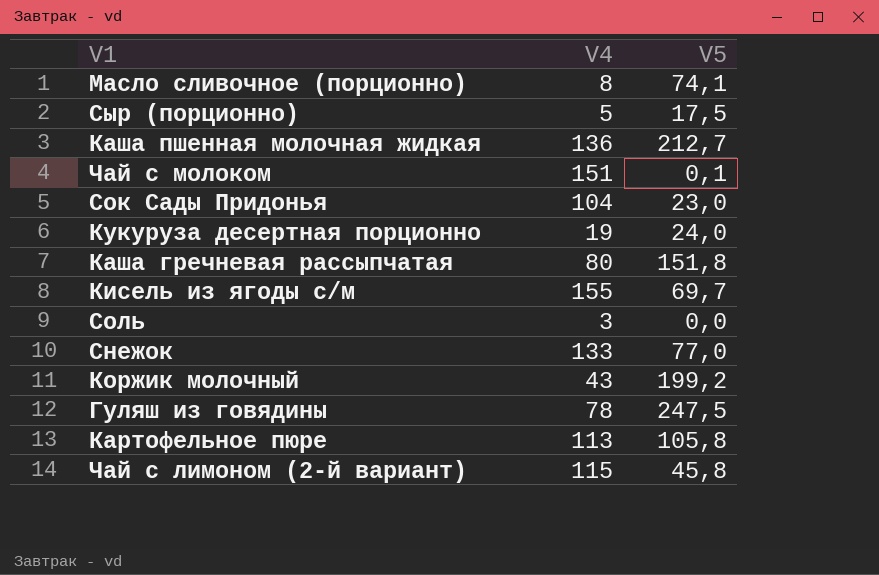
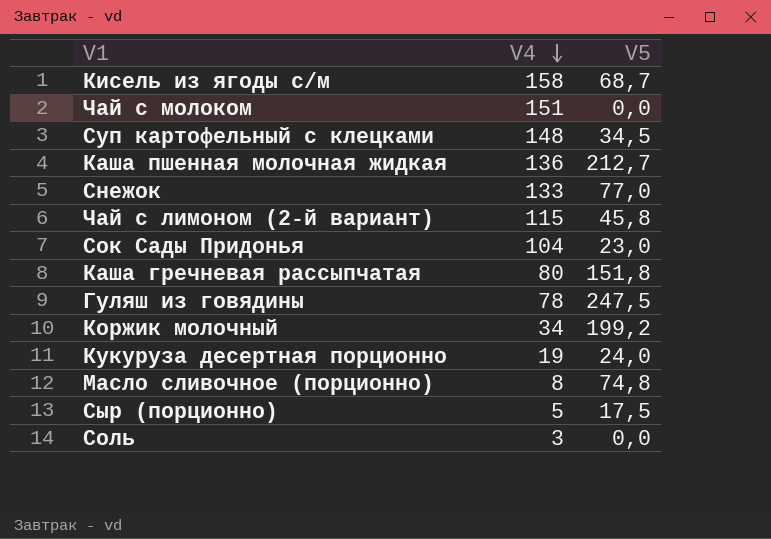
row order: none -> V4 descending
row Картофельное пюре: 113 | 105,8 -> none
Кисель из ягоды с/м | V4: 155 -> 158
Кисель из ягоды с/м | V5: 69,7 -> 68,7
Чай с молоком | V5: 0,1 -> 0,0
row Суп картофельный с клецками: none -> 148 | 34,5
Коржик молочный | V4: 43 -> 34
Масло сливочное (порционно) | V5: 74,1 -> 74,8

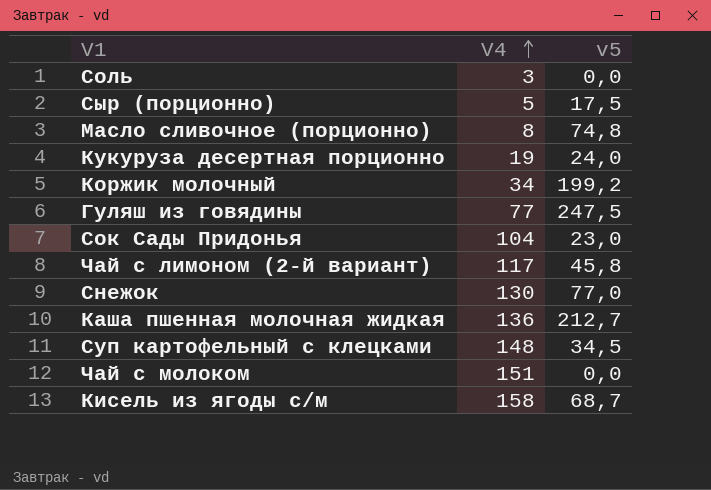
row order: V4 descending -> V4 ascending
column name: V5 -> v5
row Каша гречневая рассыпчатая: 80 | 151,8 -> none
Гуляш из говядины | V4: 78 -> 77
Чай с лимоном (2-й вариант) | V4: 115 -> 117
Снежок | V4: 133 -> 130

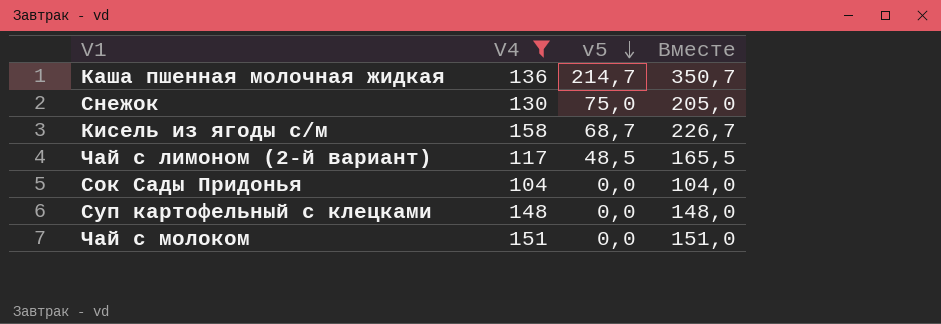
filter: none -> V4 >= 104
row order: V4 ascending -> v5 descending
column Вместе | formula: none -> [V4] + [v5]
Каша пшенная молочная жидкая | v5: 212,7 -> 214,7
Снежок | v5: 77,0 -> 75,0
Чай с лимоном (2-й вариант) | v5: 45,8 -> 48,5
Сок Сады Придонья | v5: 23,0 -> 0,0
Суп картофельный с клецками | v5: 34,5 -> 0,0

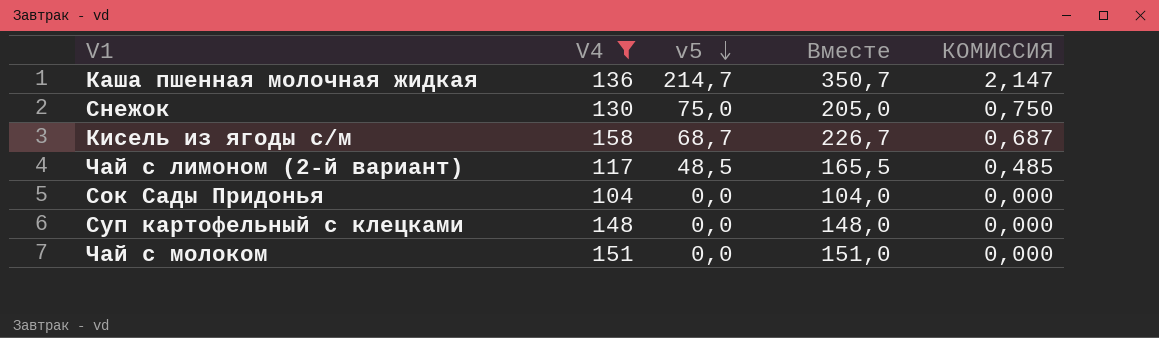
column КОМИССИЯ | formula: none -> [v5] * 0,01

